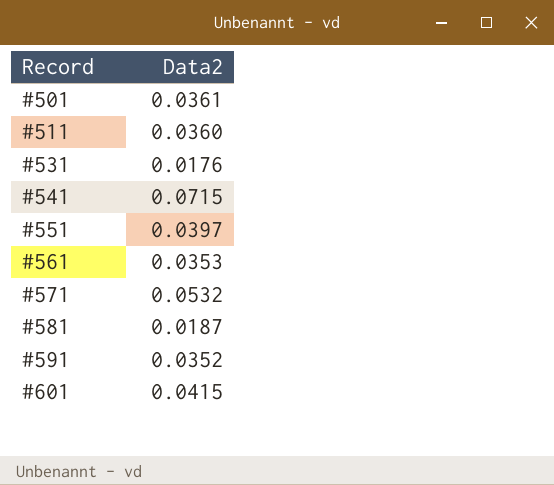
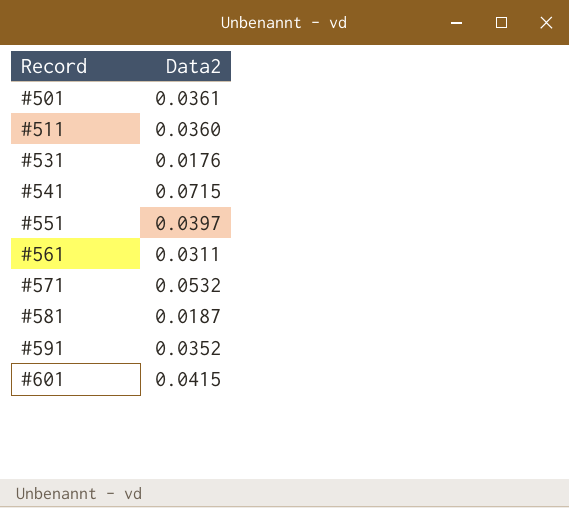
#561 | Data2: 0.0353 -> 0.0311

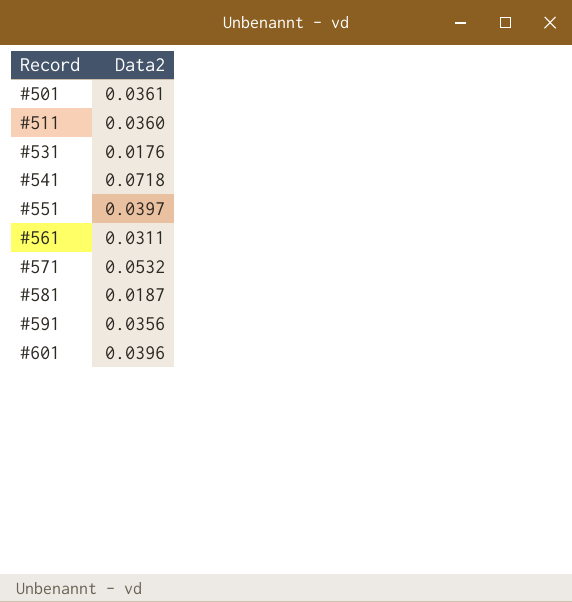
#541 | Data2: 0.0715 -> 0.0718
#591 | Data2: 0.0352 -> 0.0356
#601 | Data2: 0.0415 -> 0.0396

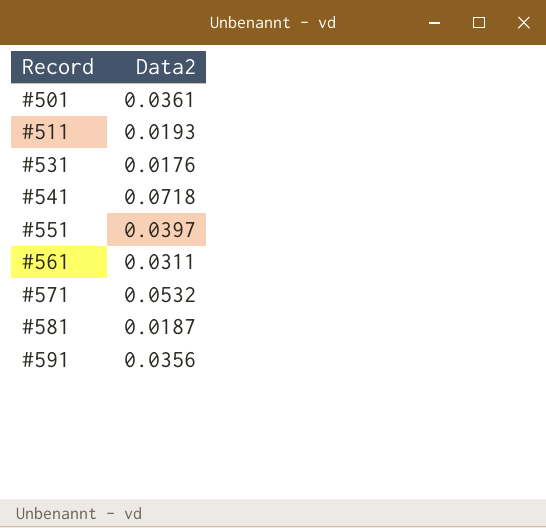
row #601: 0.0396 -> none
#511 | Data2: 0.0360 -> 0.0193

